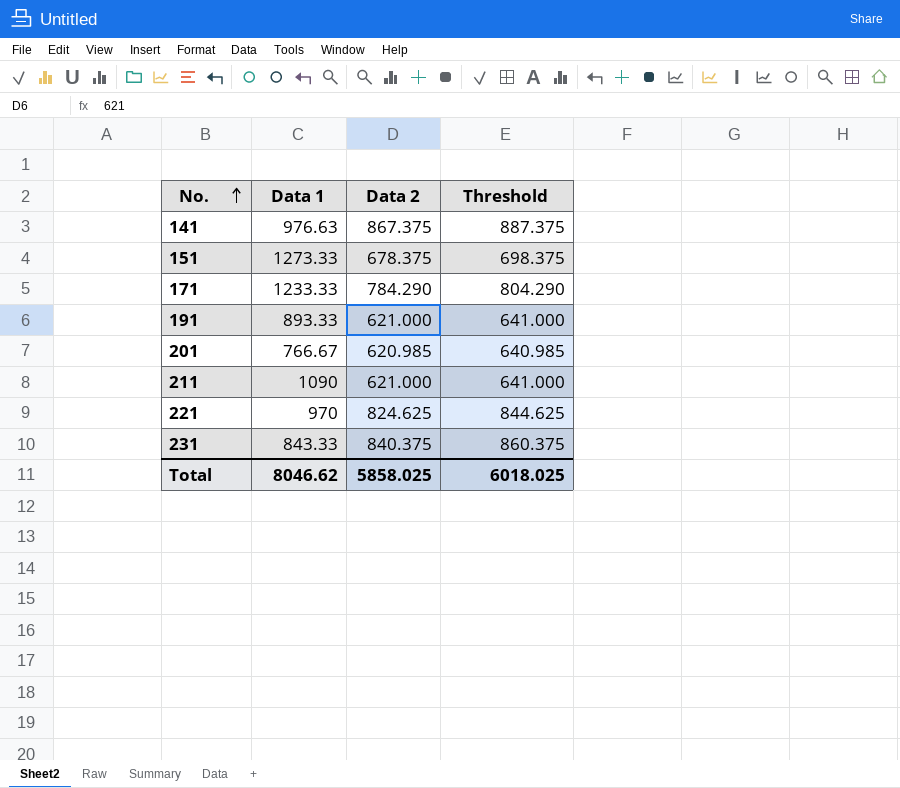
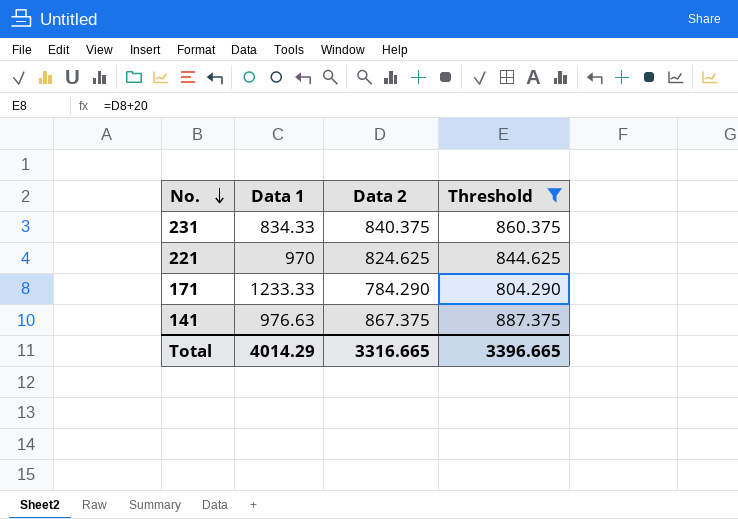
filter: none -> Threshold >= 804.290
row order: No. ascending -> No. descending
231 | Data 1: 843.33 -> 834.33
Total | Data 1: 8046.62 -> 4014.29
Total | Data 2: 5858.025 -> 3316.665
Total | Threshold: 6018.025 -> 3396.665

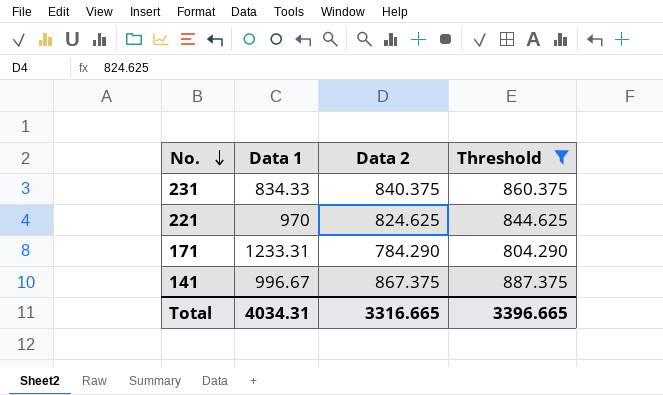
171 | Data 1: 1233.33 -> 1233.31
141 | Data 1: 976.63 -> 996.67
Total | Data 1: 4014.29 -> 4034.31

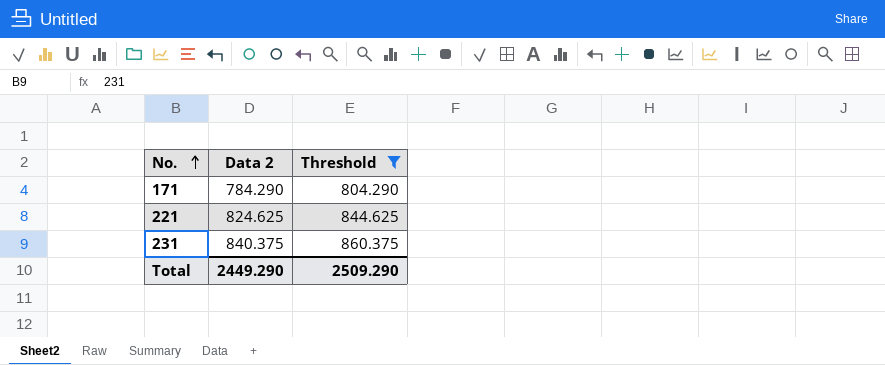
row order: No. descending -> No. ascending
column Data 1 | position: 2 -> none
row 141: 996.67 | 867.375 | 887.375 -> none
Total | Data 2: 3316.665 -> 2449.290
Total | Threshold: 3396.665 -> 2509.290

